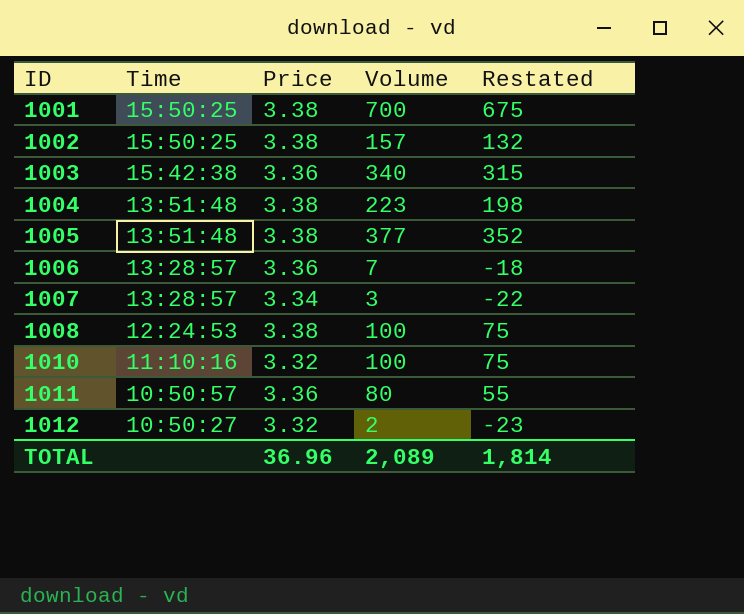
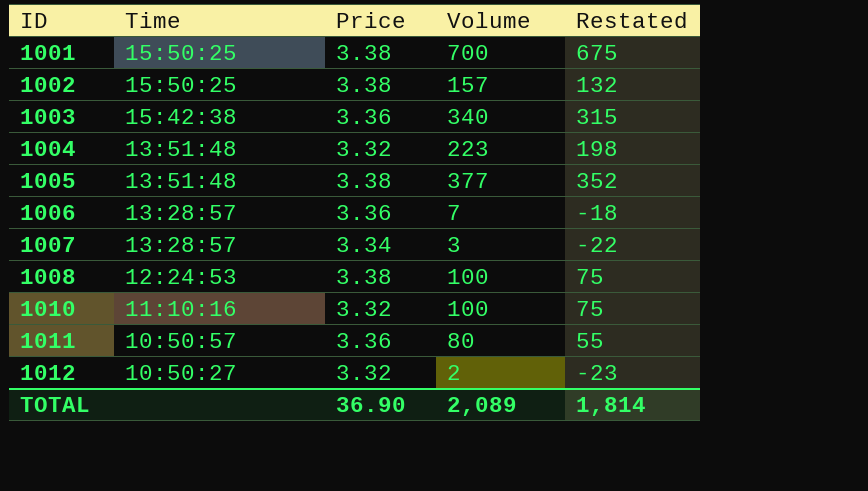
1004 | Price: 3.38 -> 3.32
TOTAL | Price: 36.96 -> 36.90

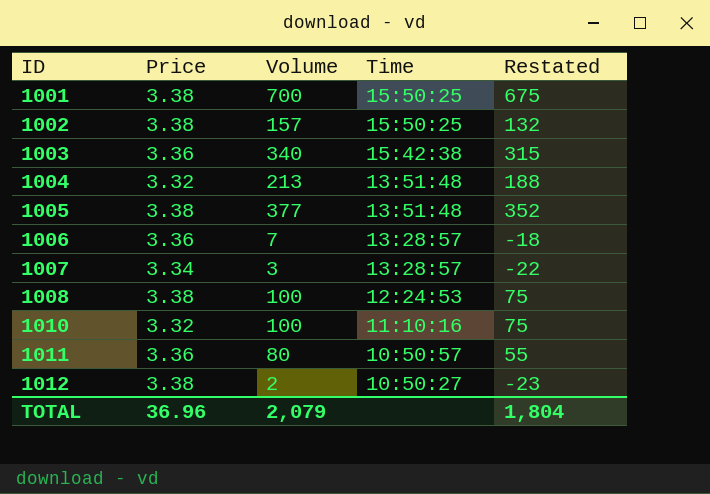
column Time | position: 2 -> 4
1004 | Volume: 223 -> 213
1004 | Restated: 198 -> 188
1012 | Price: 3.32 -> 3.38
TOTAL | Price: 36.90 -> 36.96
TOTAL | Volume: 2,089 -> 2,079
TOTAL | Restated: 1,814 -> 1,804

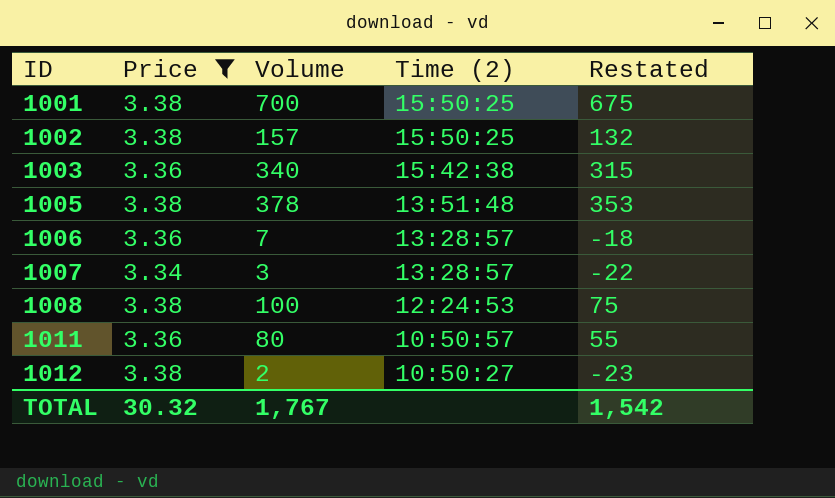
filter: none -> Price != 3.32
column name: Time -> Time (2)
1005 | Volume: 377 -> 378
1005 | Restated: 352 -> 353
TOTAL | Price: 36.96 -> 30.32
TOTAL | Volume: 2,079 -> 1,767
TOTAL | Restated: 1,804 -> 1,542

